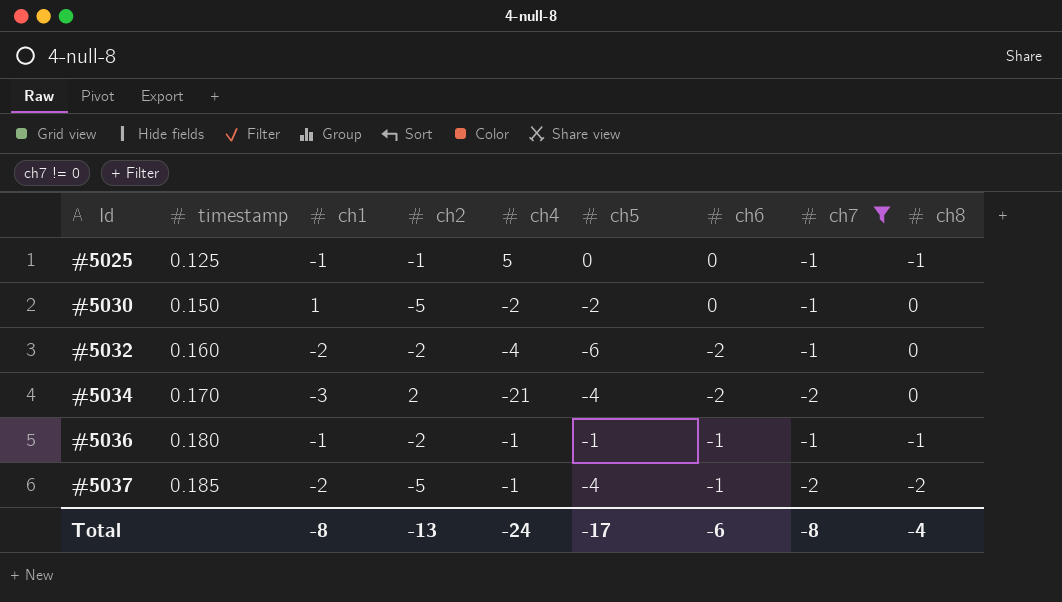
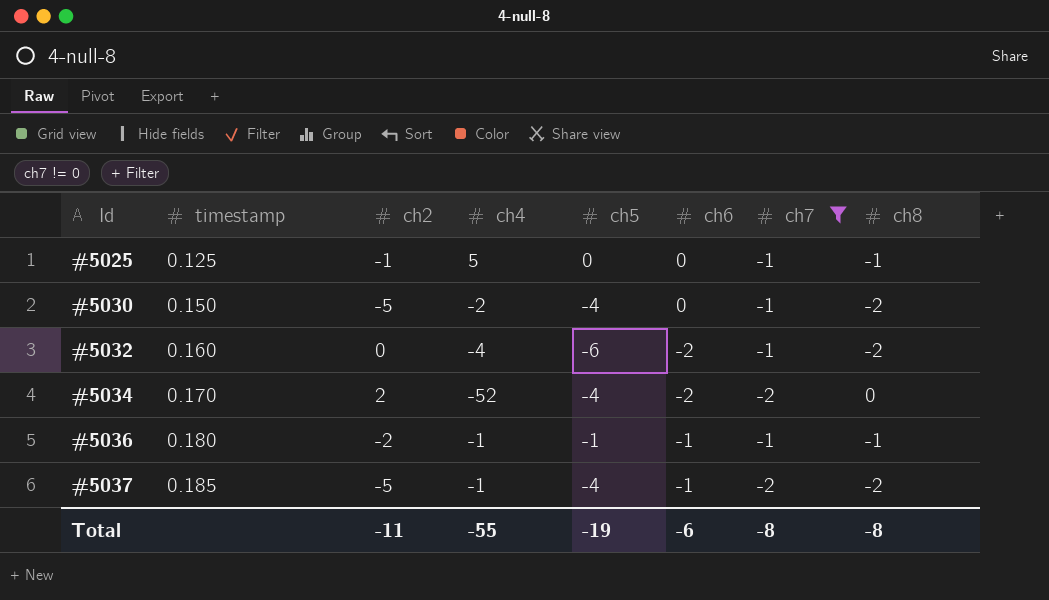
column ch1 | position: 3 -> none
#5030 | ch5: -2 -> -4
#5030 | ch8: 0 -> -2
#5032 | ch2: -2 -> 0
#5032 | ch8: 0 -> -2
#5034 | ch4: -21 -> -52
Total | ch2: -13 -> -11
Total | ch4: -24 -> -55
Total | ch5: -17 -> -19
Total | ch8: -4 -> -8

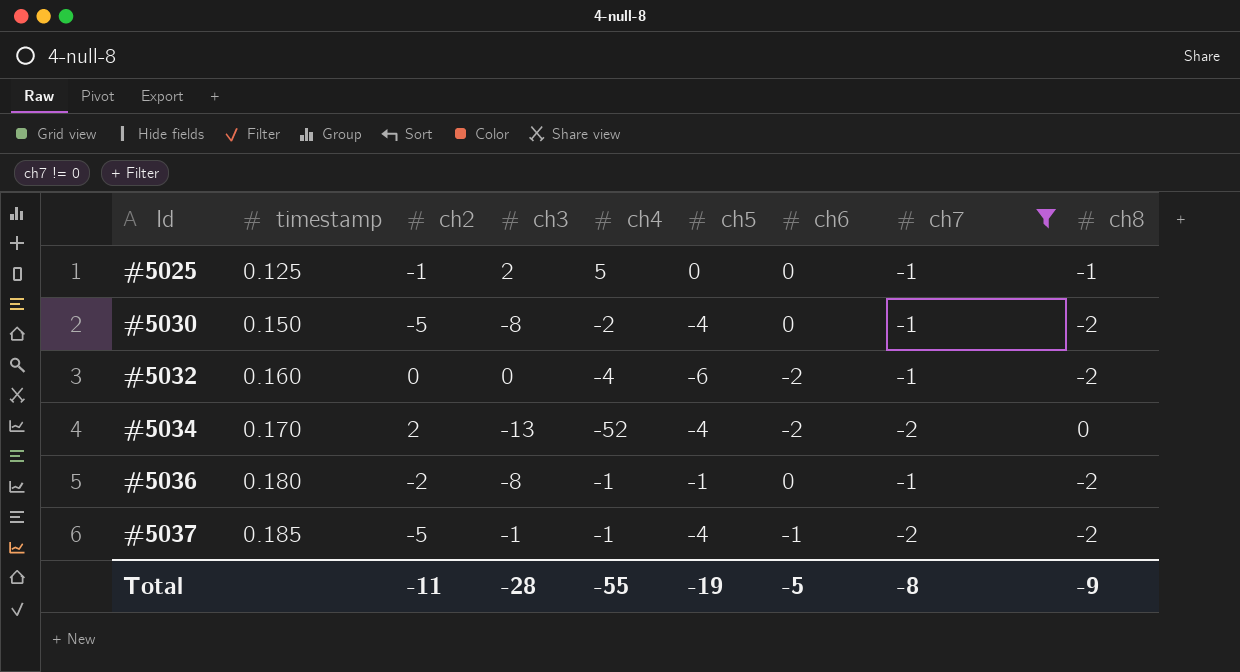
column ch3 | position: none -> 4
#5036 | ch6: -1 -> 0
#5036 | ch8: -1 -> -2
Total | ch6: -6 -> -5
Total | ch8: -8 -> -9

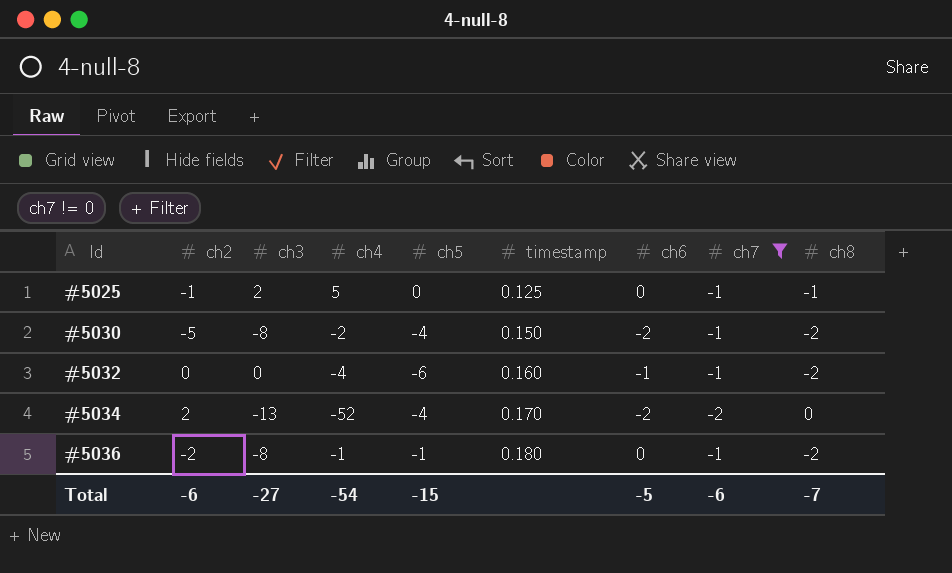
column timestamp | position: 2 -> 6
row #5037: 0.185 | -5 | -1 | -1 | -4 | -1 | -2 | -2 -> none
#5030 | ch6: 0 -> -2
#5032 | ch6: -2 -> -1
Total | ch2: -11 -> -6
Total | ch3: -28 -> -27
Total | ch4: -55 -> -54
Total | ch5: -19 -> -15
Total | ch7: -8 -> -6
Total | ch8: -9 -> -7

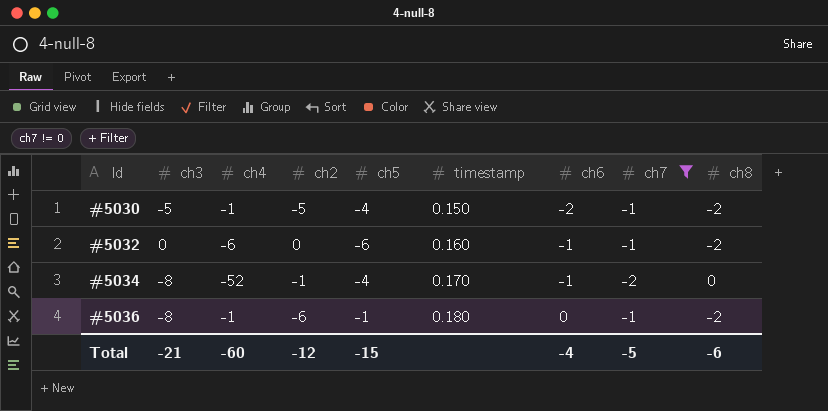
column ch2 | position: 2 -> 4
row #5025: -1 | 2 | 5 | 0 | 0.125 | 0 | -1 | -1 -> none
#5030 | ch3: -8 -> -5
#5030 | ch4: -2 -> -1
#5032 | ch4: -4 -> -6
#5034 | ch3: -13 -> -8
#5034 | ch2: 2 -> -1
#5034 | ch6: -2 -> -1
#5036 | ch2: -2 -> -6
Total | ch3: -27 -> -21
Total | ch4: -54 -> -60
Total | ch2: -6 -> -12
Total | ch6: -5 -> -4
Total | ch7: -6 -> -5
Total | ch8: -7 -> -6

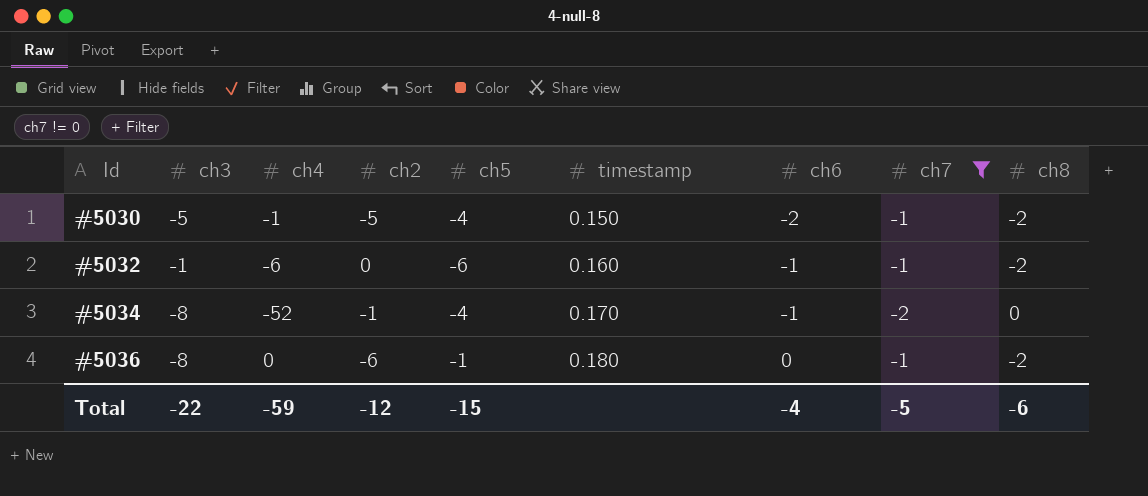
#5032 | ch3: 0 -> -1
#5036 | ch4: -1 -> 0
Total | ch3: -21 -> -22
Total | ch4: -60 -> -59

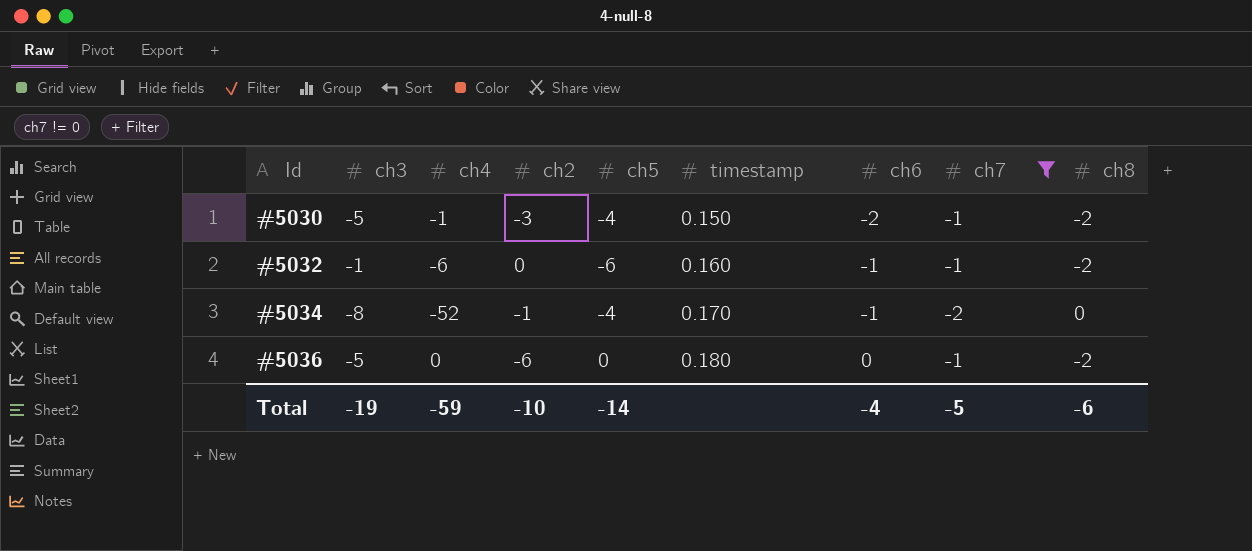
#5030 | ch2: -5 -> -3
#5036 | ch3: -8 -> -5
#5036 | ch5: -1 -> 0
Total | ch3: -22 -> -19
Total | ch2: -12 -> -10
Total | ch5: -15 -> -14

